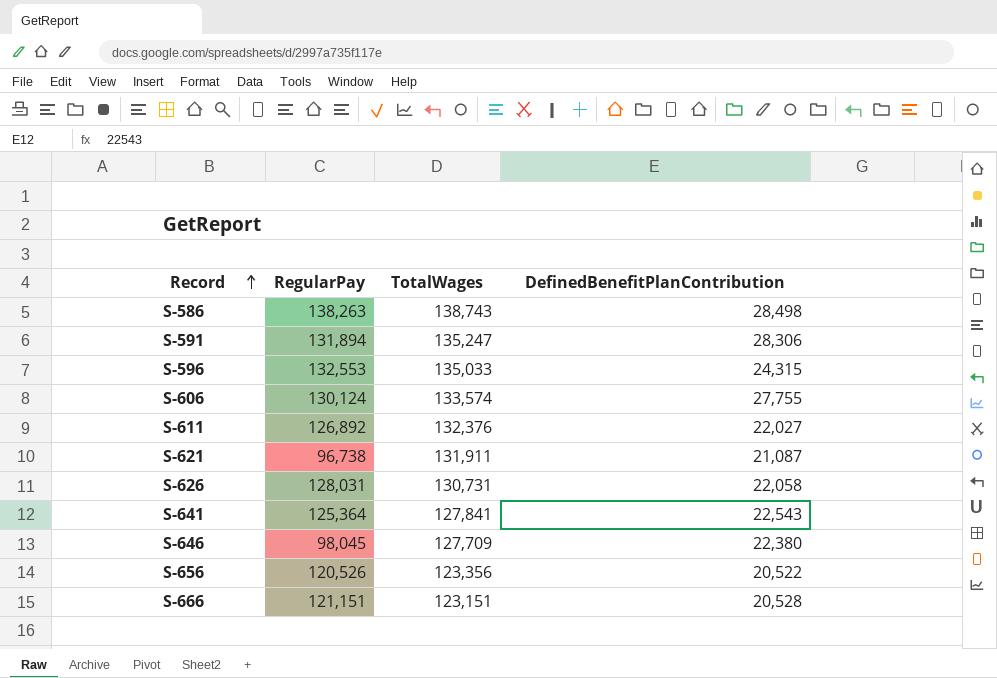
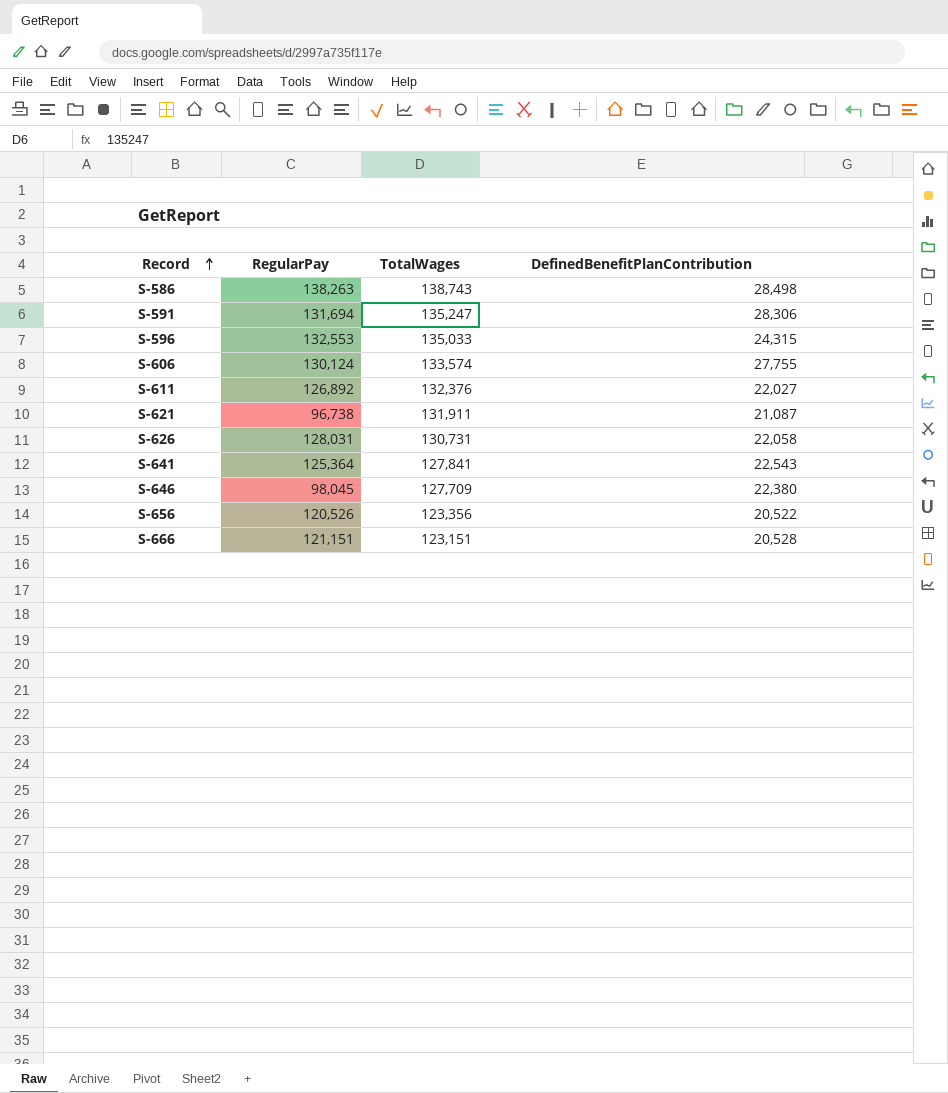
S-591 | RegularPay: 131,894 -> 131,694

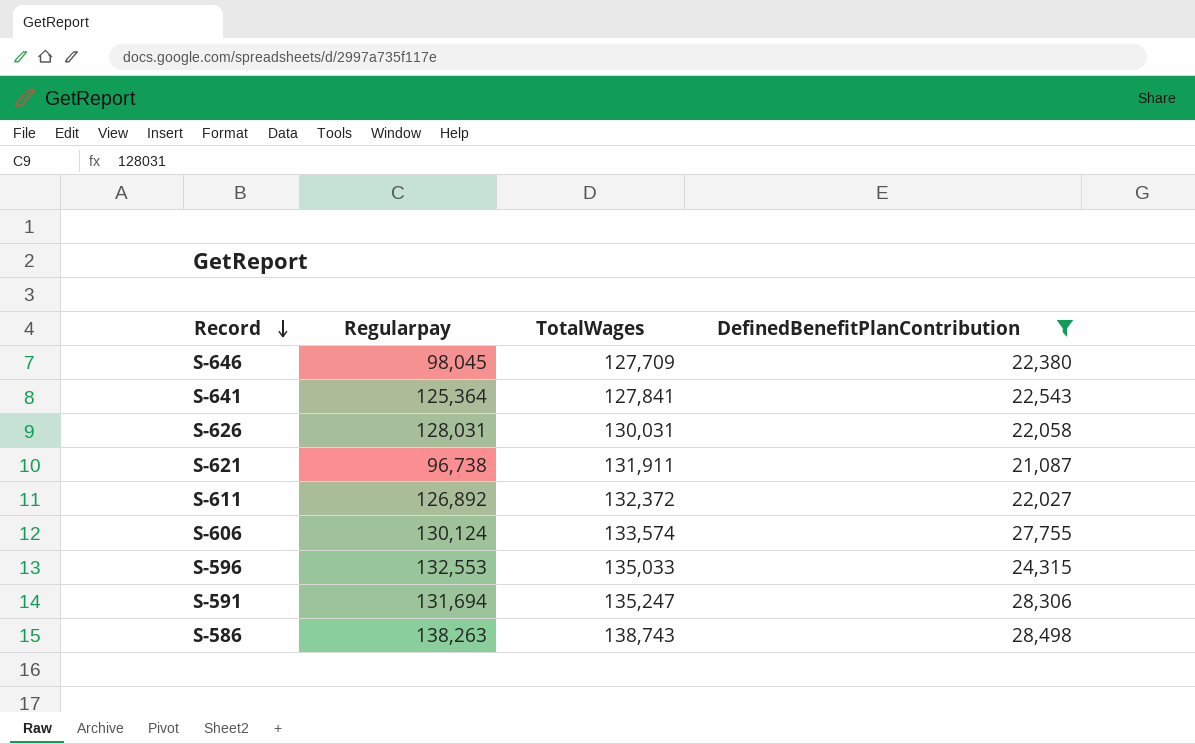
filter: none -> DefinedBenefitPlanContribution >= 21,087
row order: Record ascending -> Record descending
column name: RegularPay -> Regularpay
S-626 | TotalWages: 130,731 -> 130,031
S-611 | TotalWages: 132,376 -> 132,372

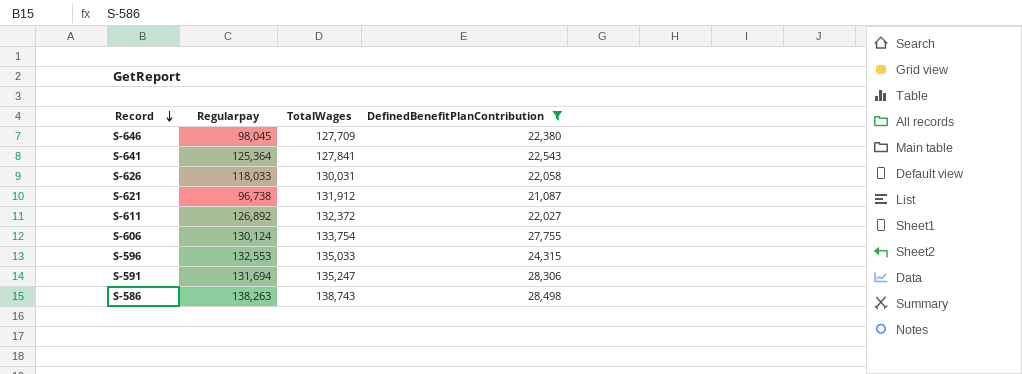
S-626 | Regularpay: 128,031 -> 118,033
S-621 | TotalWages: 131,911 -> 131,912
S-606 | TotalWages: 133,574 -> 133,754

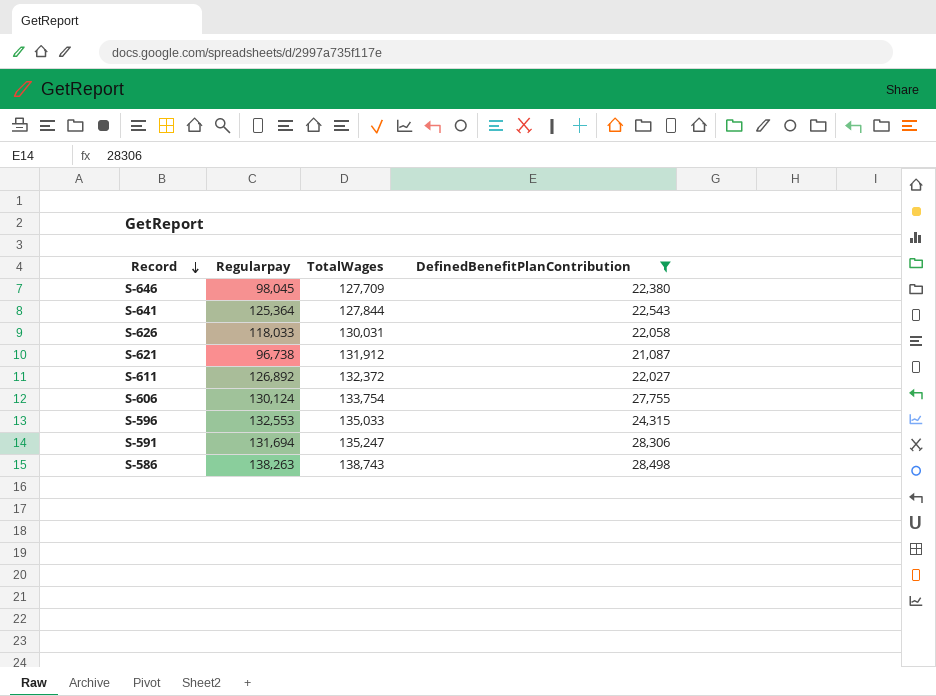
S-641 | TotalWages: 127,841 -> 127,844

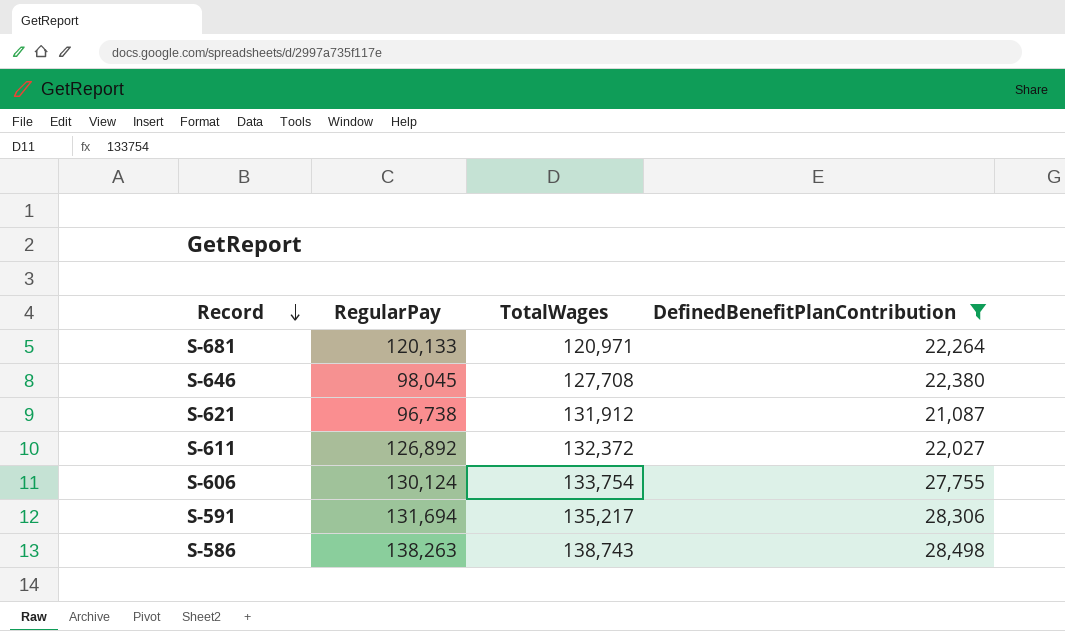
column name: Regularpay -> RegularPay
row S-641: 125,364 | 127,844 | 22,543 -> none
row S-626: 118,033 | 130,031 | 22,058 -> none
row S-596: 132,553 | 135,033 | 24,315 -> none
row S-681: none -> 120,133 | 120,971 | 22,264
S-646 | TotalWages: 127,709 -> 127,708
S-591 | TotalWages: 135,247 -> 135,217

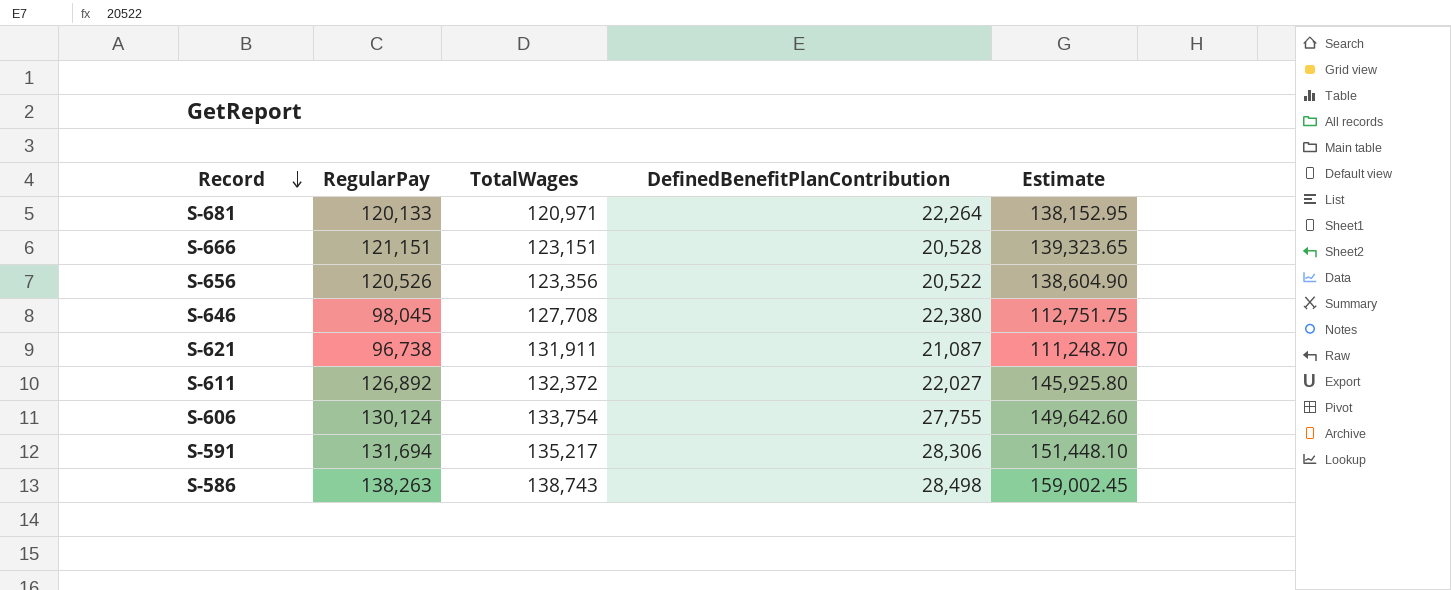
filter: DefinedBenefitPlanContribution >= 21,087 -> none
column Estimate | formula: none -> [RegularPay] * 1.15
S-621 | TotalWages: 131,912 -> 131,911

